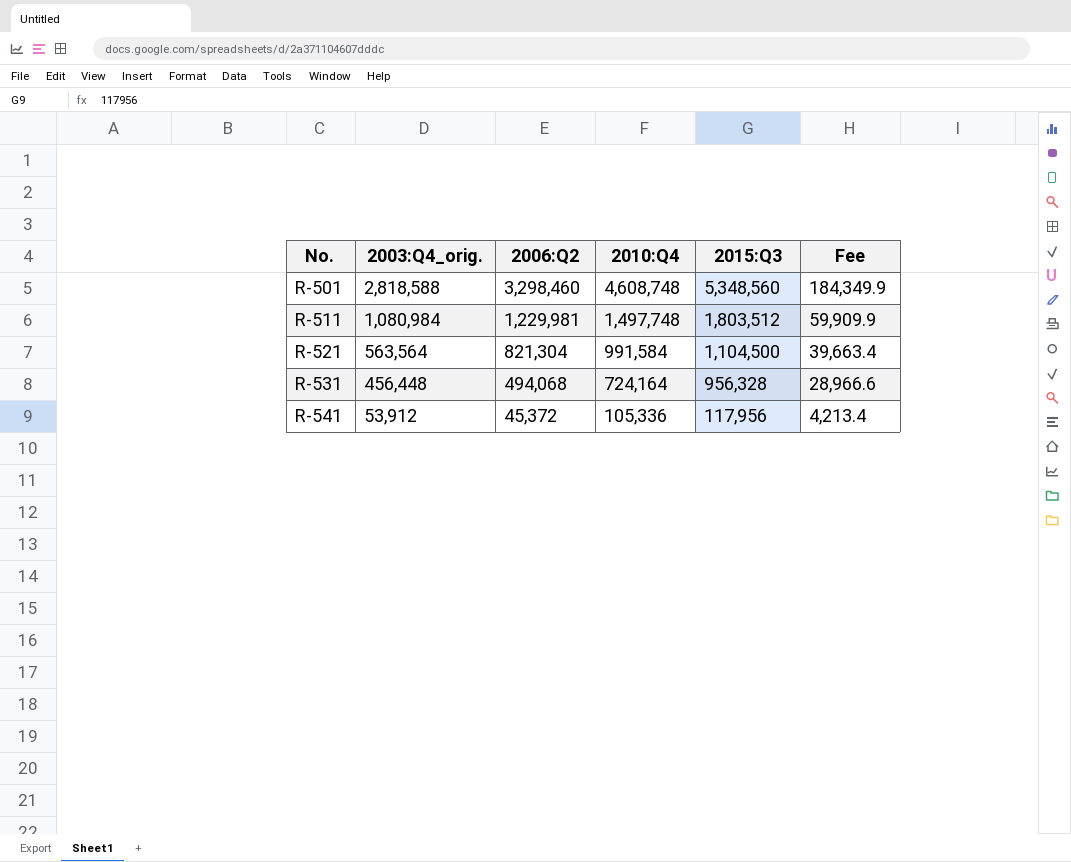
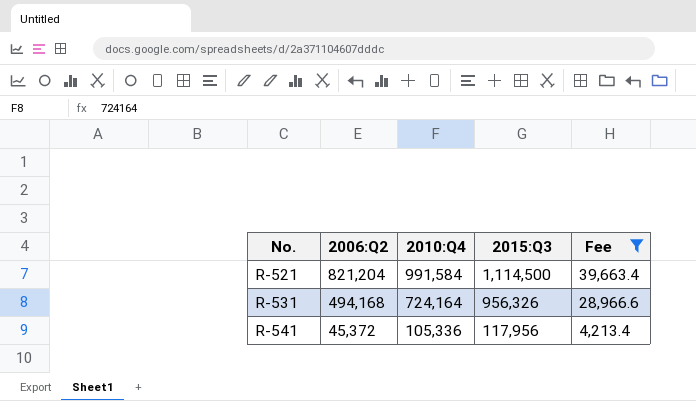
filter: none -> Fee <= 39,663.4
column 2003:Q4_orig. | position: 2 -> none
R-521 | 2006:Q2: 821,304 -> 821,204
R-521 | 2015:Q3: 1,104,500 -> 1,114,500
R-531 | 2006:Q2: 494,068 -> 494,168
R-531 | 2015:Q3: 956,328 -> 956,326

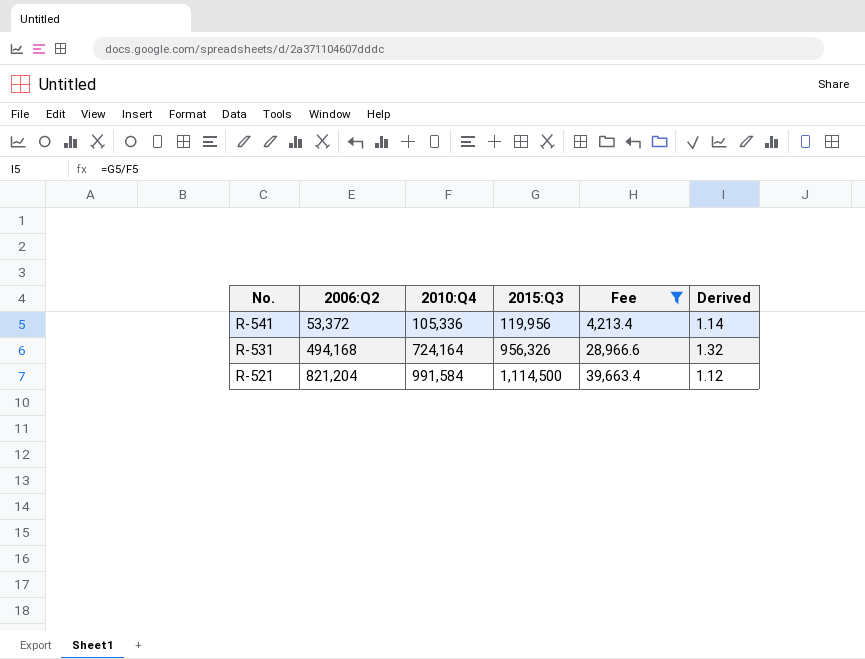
row order: No. ascending -> No. descending
column Derived | formula: none -> [2015:Q3] / [2010:Q4]
R-541 | 2006:Q2: 45,372 -> 53,372
R-541 | 2015:Q3: 117,956 -> 119,956

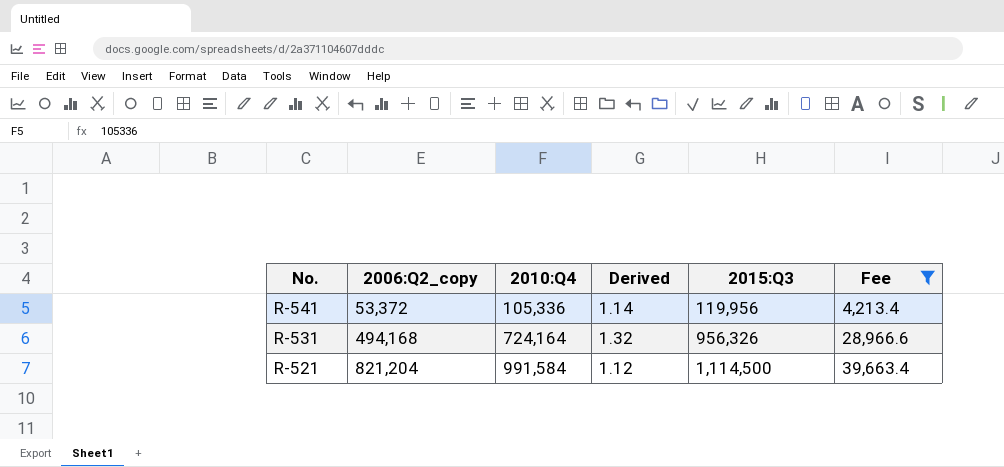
column name: 2006:Q2 -> 2006:Q2_copy
column Derived | position: 6 -> 4

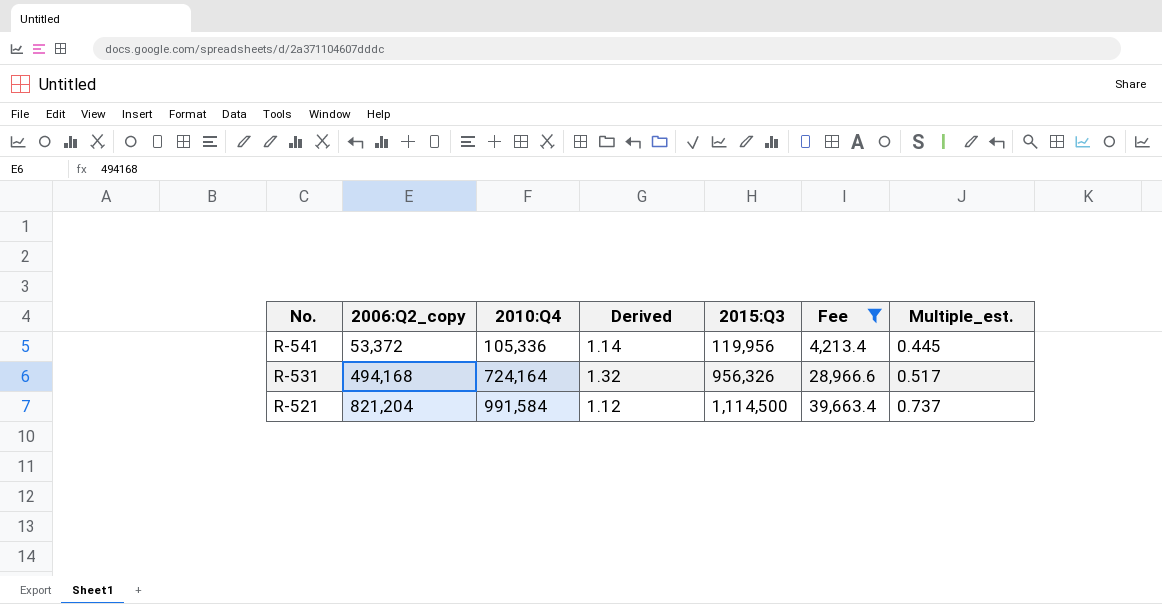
column Multiple_est. | formula: none -> [2006:Q2_copy] / [2015:Q3]

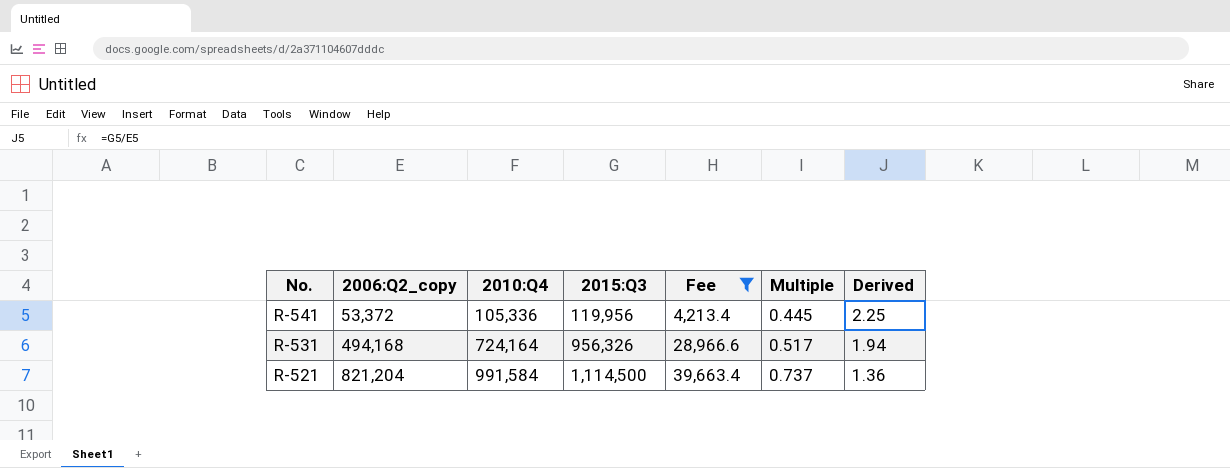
column name: Multiple_est. -> Multiple
column Derived | formula: [2015:Q3] / [2010:Q4] -> [2015:Q3] / [2006:Q2_copy]
column Derived | position: 4 -> 7

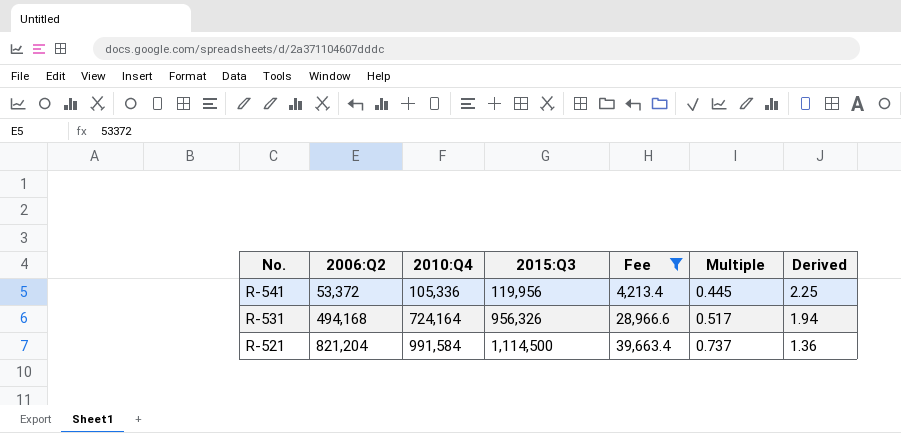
column name: 2006:Q2_copy -> 2006:Q2

